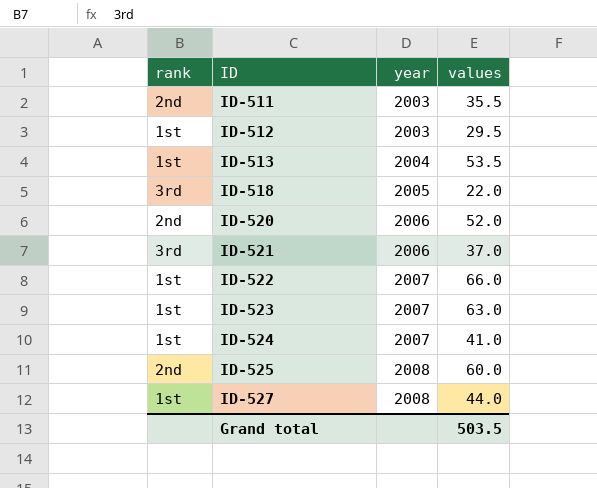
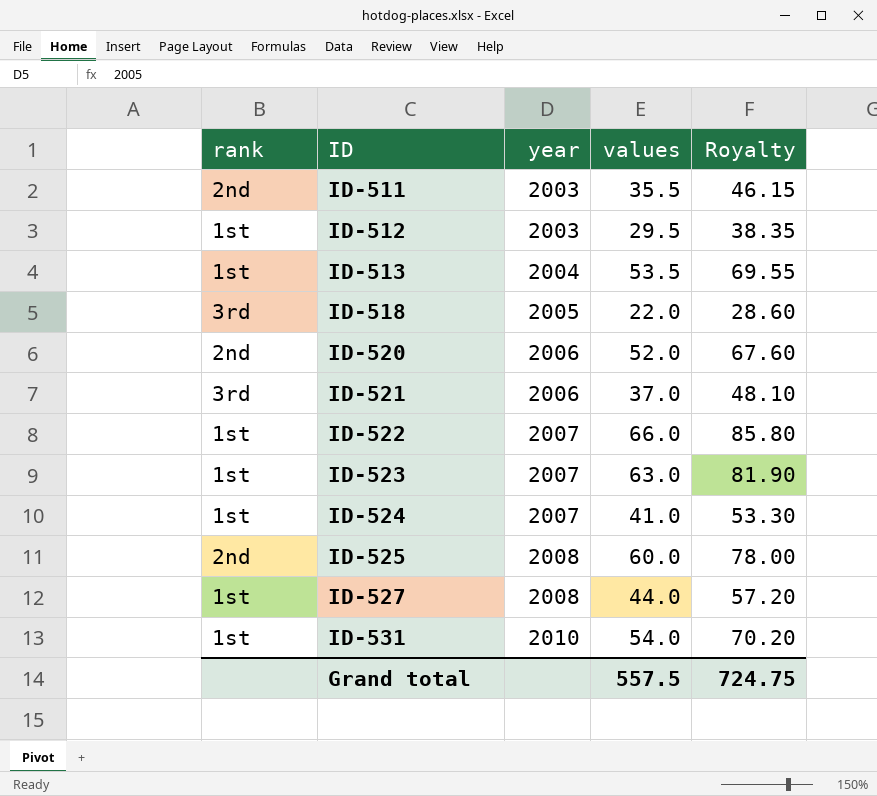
column Royalty | formula: none -> [values] * 1.3
row ID-531: none -> 1st | 2010 | 54.0 | 70.20
Grand total | values: 503.5 -> 557.5

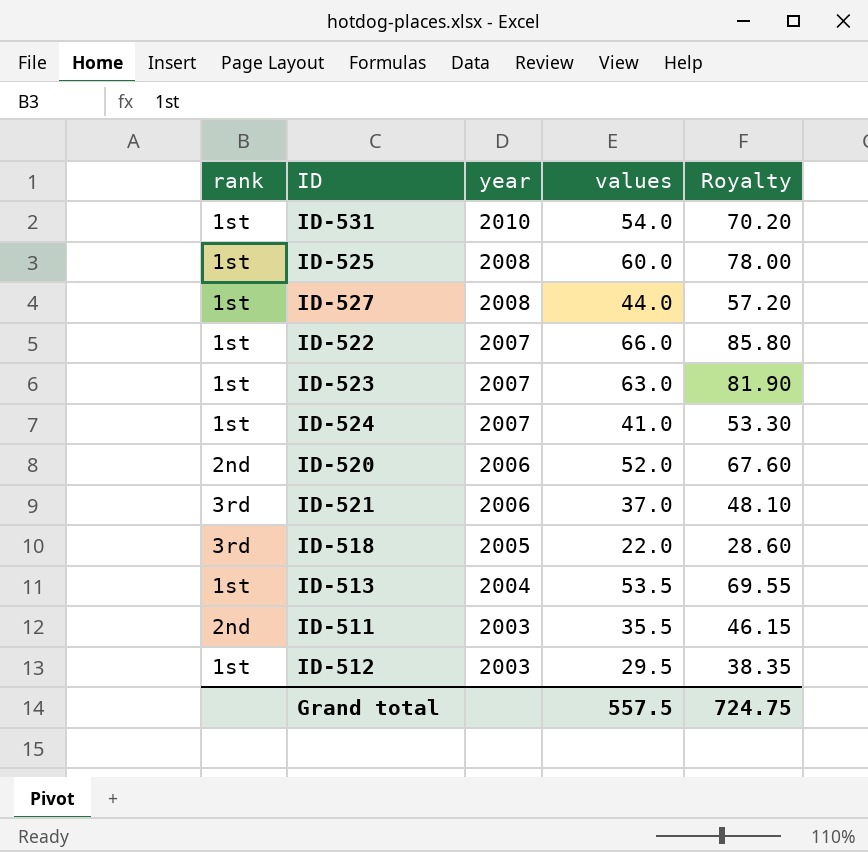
row order: ID ascending -> year descending
ID-525 | rank: 2nd -> 1st

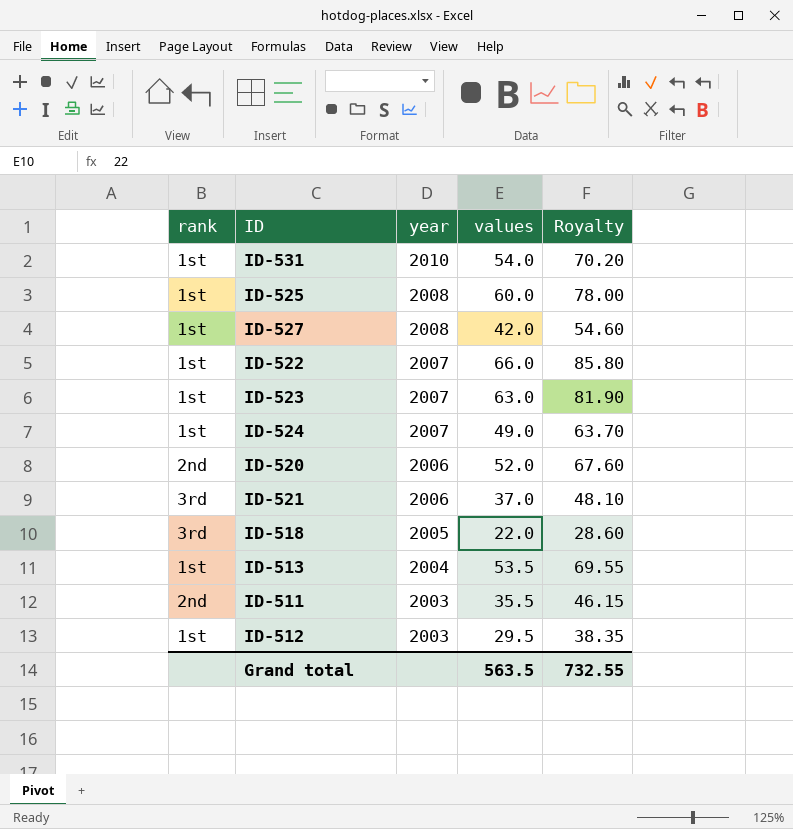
ID-527 | values: 44.0 -> 42.0
ID-527 | Royalty: 57.20 -> 54.60
ID-524 | values: 41.0 -> 49.0
ID-524 | Royalty: 53.30 -> 63.70
Grand total | values: 557.5 -> 563.5
Grand total | Royalty: 724.75 -> 732.55

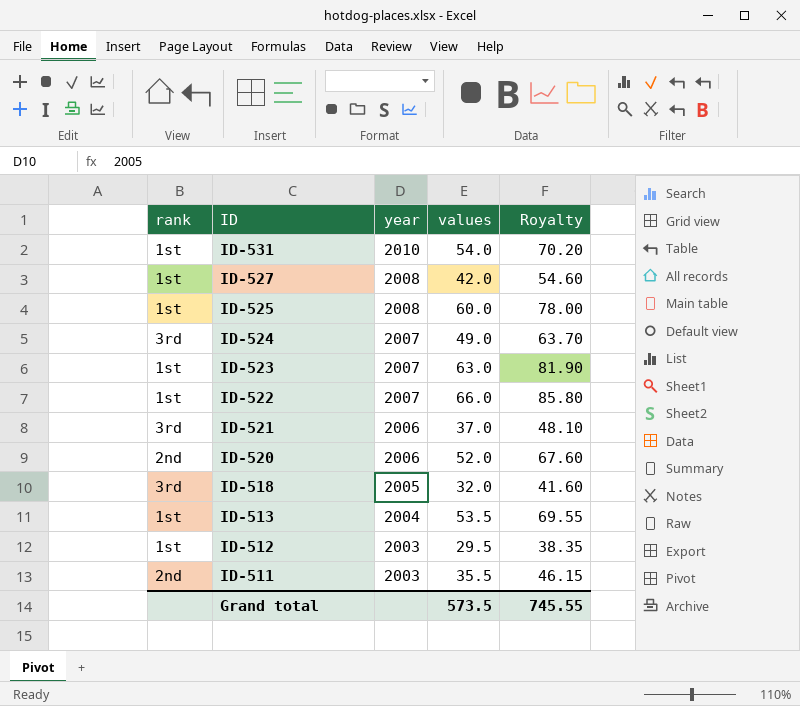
row order: year descending -> ID descending
ID-524 | rank: 1st -> 3rd
ID-518 | values: 22.0 -> 32.0
ID-518 | Royalty: 28.60 -> 41.60
Grand total | values: 563.5 -> 573.5
Grand total | Royalty: 732.55 -> 745.55

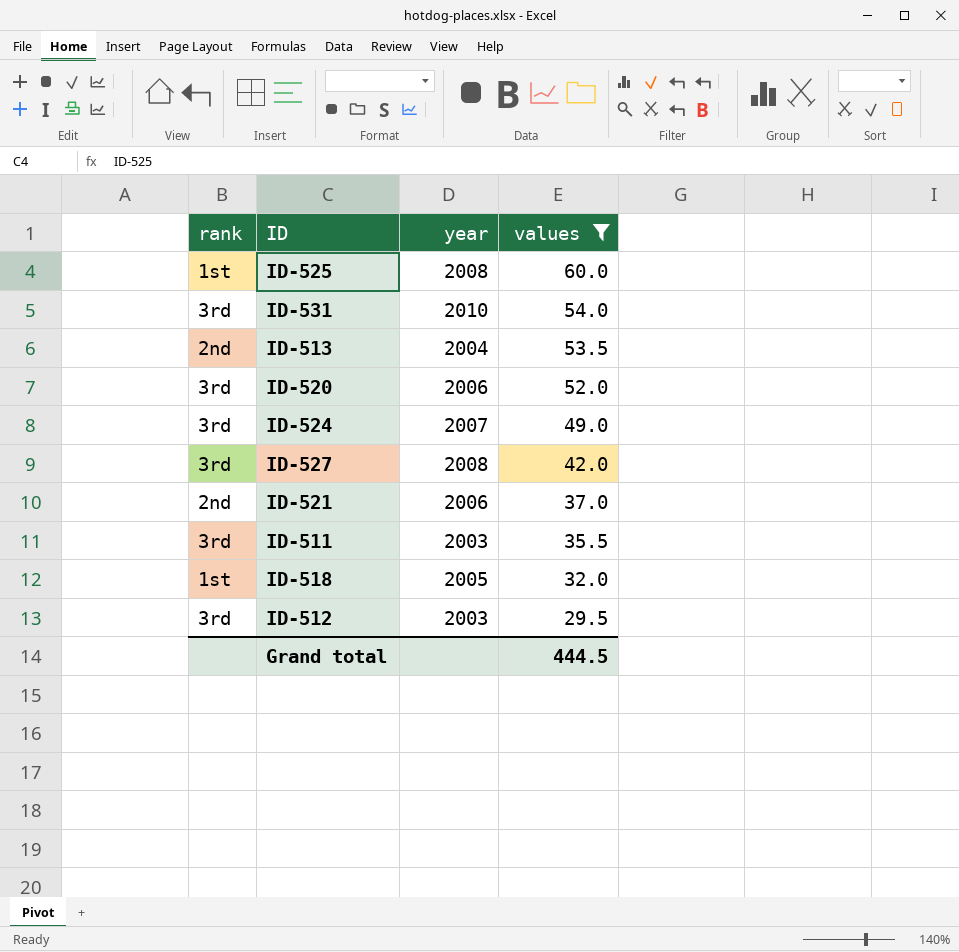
filter: none -> values <= 60.0
row order: ID descending -> values descending
column Royalty | formula: [values] * 1.3 -> none
ID-531 | rank: 1st -> 3rd
ID-513 | rank: 1st -> 2nd
ID-520 | rank: 2nd -> 3rd
ID-527 | rank: 1st -> 3rd
ID-521 | rank: 3rd -> 2nd
ID-511 | rank: 2nd -> 3rd
ID-518 | rank: 3rd -> 1st
ID-512 | rank: 1st -> 3rd
Grand total | values: 573.5 -> 444.5

